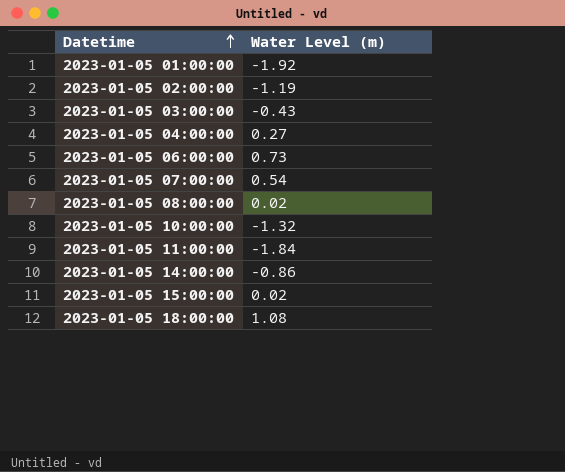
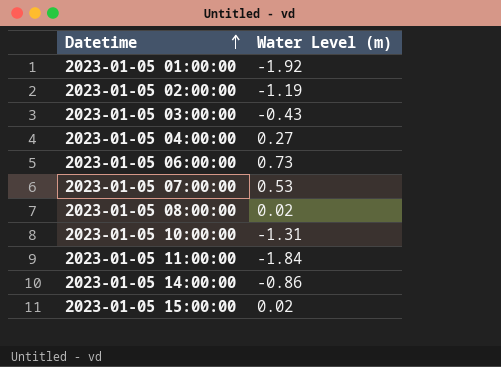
row 2023-01-05 18:00:00: 1.08 -> none
2023-01-05 07:00:00 | Water Level (m): 0.54 -> 0.53
2023-01-05 10:00:00 | Water Level (m): -1.32 -> -1.31

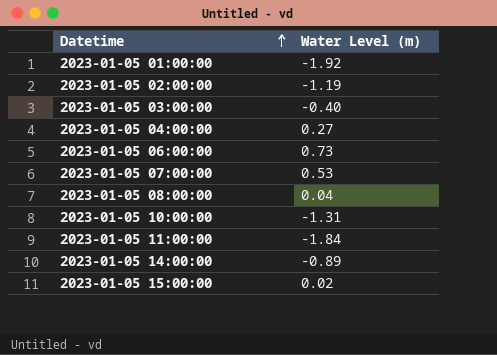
2023-01-05 03:00:00 | Water Level (m): -0.43 -> -0.40
2023-01-05 08:00:00 | Water Level (m): 0.02 -> 0.04
2023-01-05 14:00:00 | Water Level (m): -0.86 -> -0.89

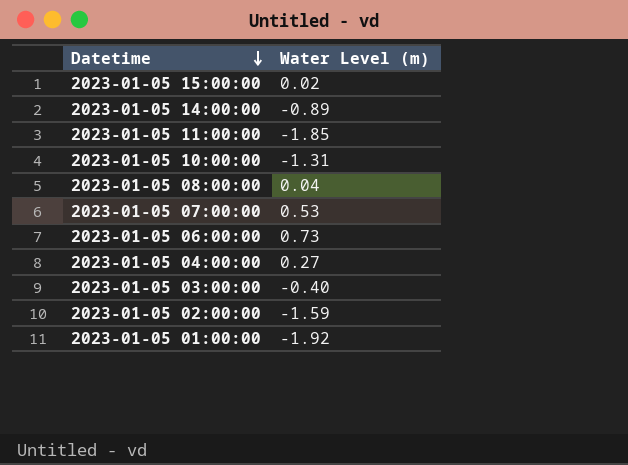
row order: Datetime ascending -> Datetime descending
2023-01-05 11:00:00 | Water Level (m): -1.84 -> -1.85
2023-01-05 02:00:00 | Water Level (m): -1.19 -> -1.59

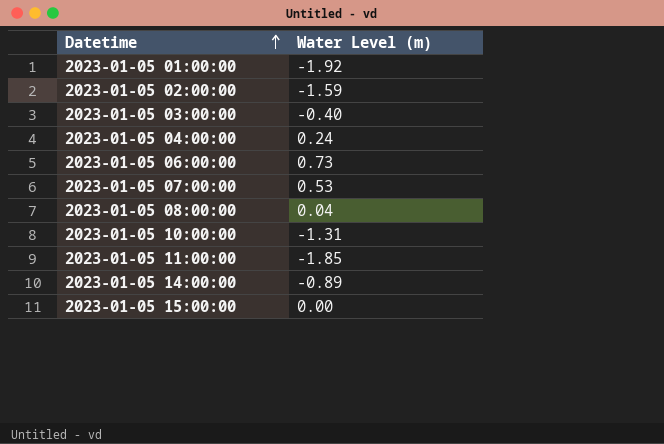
row order: Datetime descending -> Datetime ascending
2023-01-05 04:00:00 | Water Level (m): 0.27 -> 0.24
2023-01-05 15:00:00 | Water Level (m): 0.02 -> 0.00

